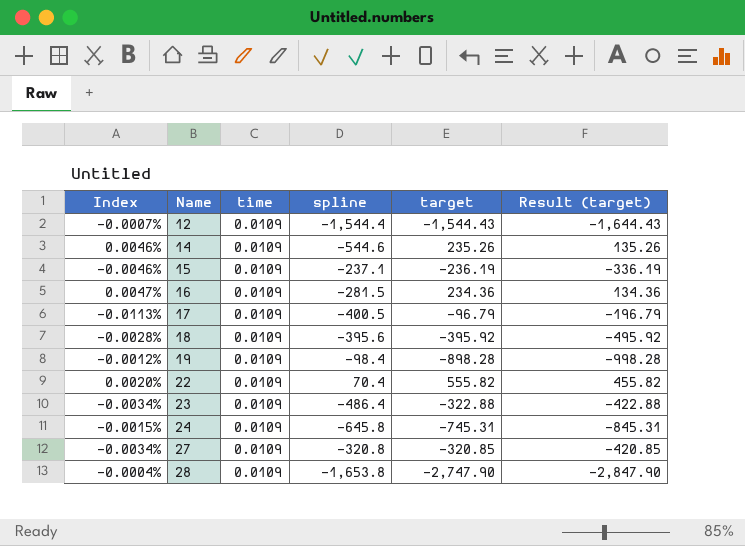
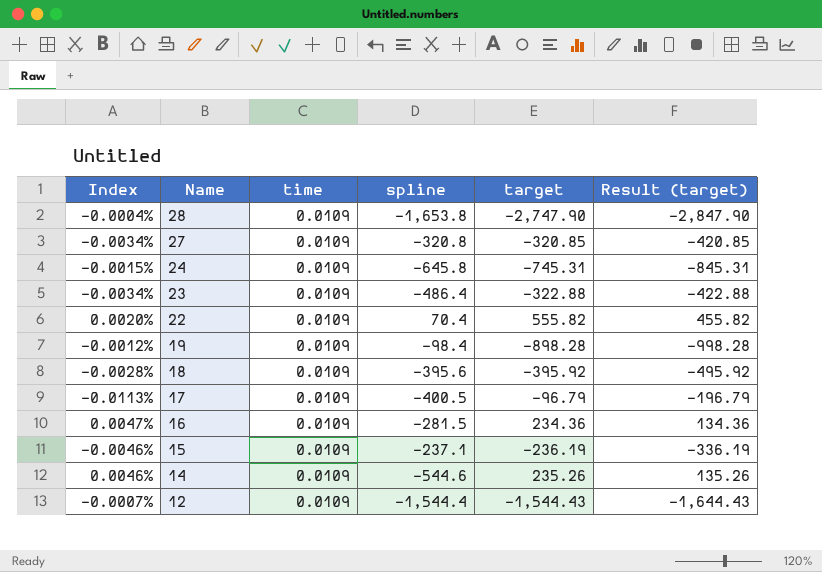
row order: Name ascending -> Name descending

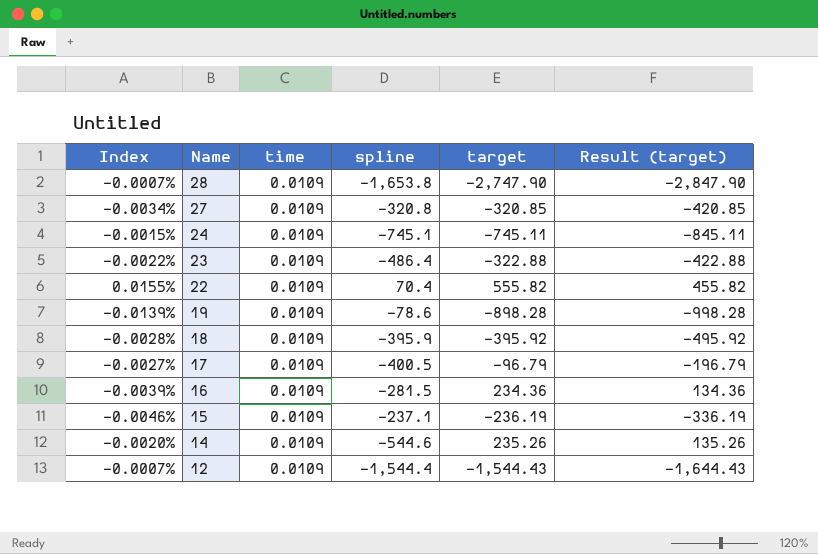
column Index | formula: [time] / [target] -> [time] / [spline]
24 | spline: -645.8 -> -745.1
24 | target: -745.31 -> -745.11
24 | Result (target): -845.31 -> -845.11
19 | spline: -98.4 -> -78.6
18 | spline: -395.6 -> -395.9

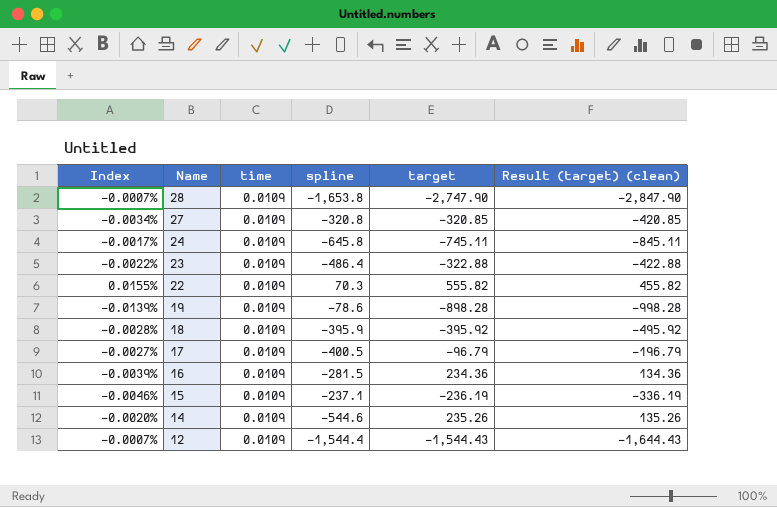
column name: Result (target) -> Result (target) (clean)
24 | Index: -0.0015% -> -0.0017%
24 | spline: -745.1 -> -645.8
22 | spline: 70.4 -> 70.3

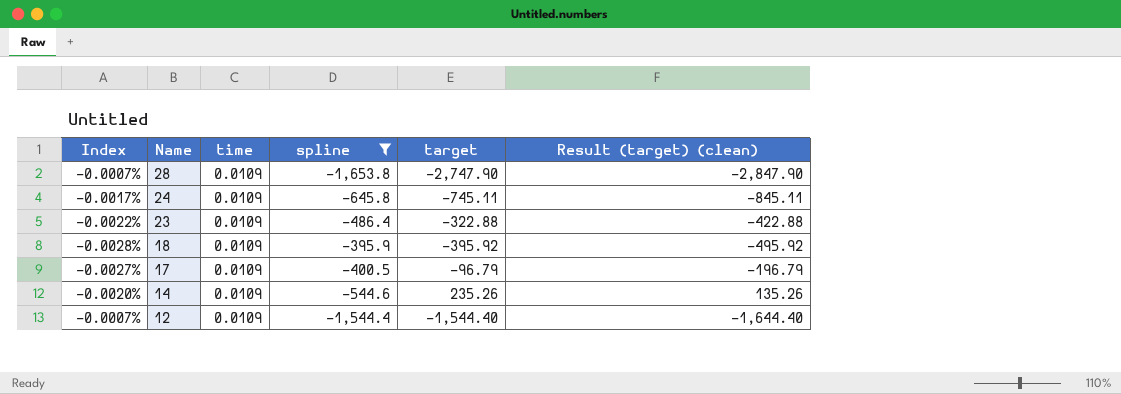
filter: none -> spline <= -395.9
12 | target: -1,544.43 -> -1,544.40
12 | Result (target) (clean): -1,644.43 -> -1,644.40

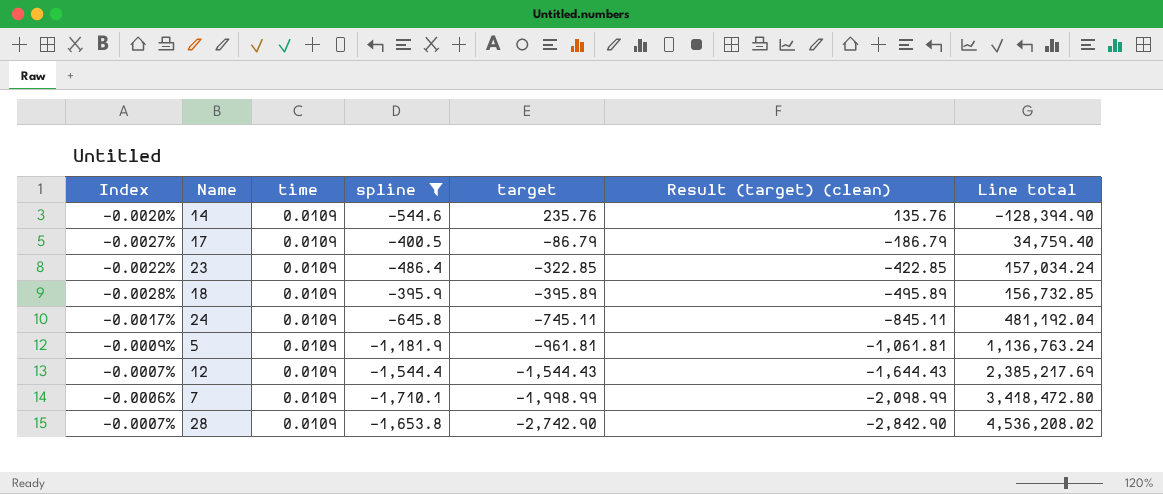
row order: Name descending -> target descending
column Line total | formula: none -> [spline] * [target]
14 | target: 235.26 -> 235.76
14 | Result (target) (clean): 135.26 -> 135.76
17 | target: -96.79 -> -86.79
17 | Result (target) (clean): -196.79 -> -186.79
23 | target: -322.88 -> -322.85
23 | Result (target) (clean): -422.88 -> -422.85
18 | target: -395.92 -> -395.89
18 | Result (target) (clean): -495.92 -> -495.89
row 5: none -> -0.0009% | 0.0109 | -1,181.9 | -961.81 | -1,061.81 | 1,136,763.24
12 | target: -1,544.40 -> -1,544.43
12 | Result (target) (clean): -1,644.40 -> -1,644.43
row 7: none -> -0.0006% | 0.0109 | -1,710.1 | -1,998.99 | -2,098.99 | 3,418,472.80
28 | target: -2,747.90 -> -2,742.90
28 | Result (target) (clean): -2,847.90 -> -2,842.90

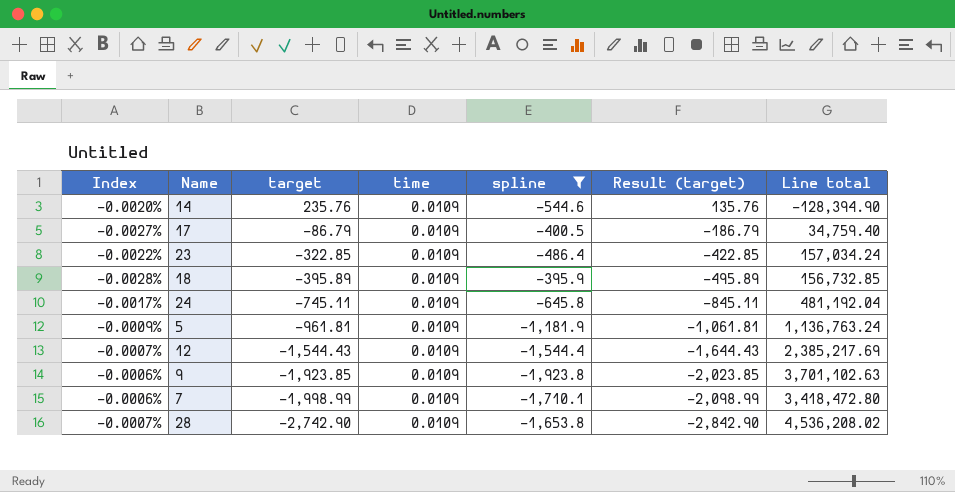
column target | position: 5 -> 3
column name: Result (target) (clean) -> Result (target)
row 9: none -> -0.0006% | -1,923.85 | 0.0109 | -1,923.8 | -2,023.85 | 3,701,102.63

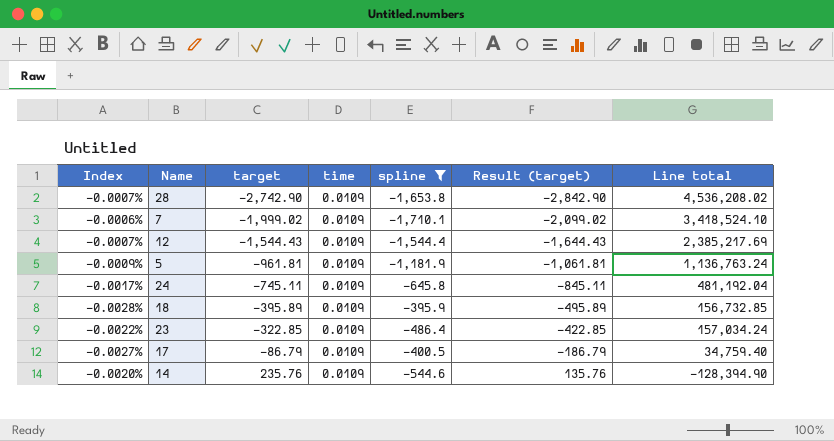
row order: target descending -> target ascending
row 9: -0.0006% | -1,923.85 | 0.0109 | -1,923.8 | -2,023.85 | 3,701,102.63 -> none
7 | target: -1,998.99 -> -1,999.02
7 | Result (target): -2,098.99 -> -2,099.02
7 | Line total: 3,418,472.80 -> 3,418,524.10

